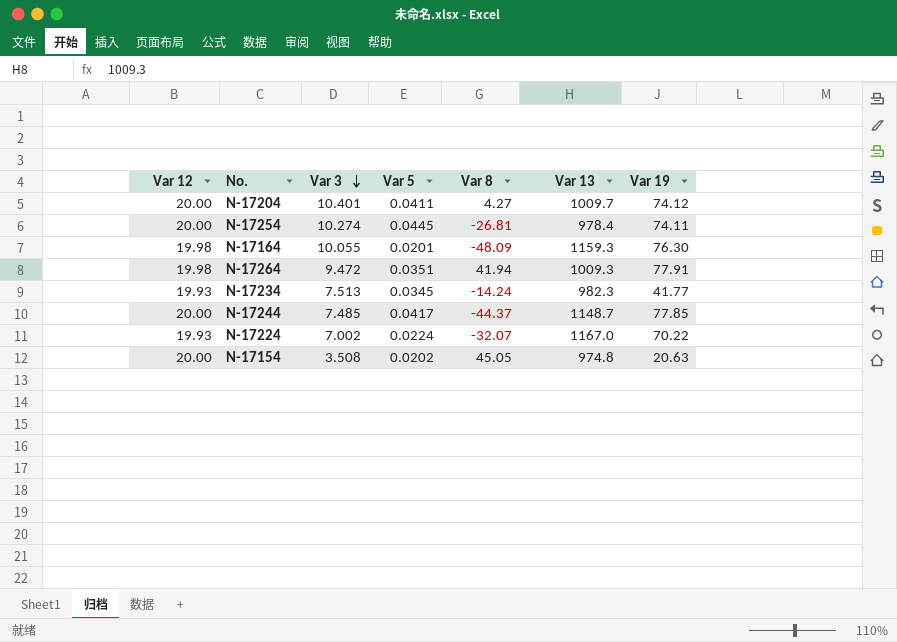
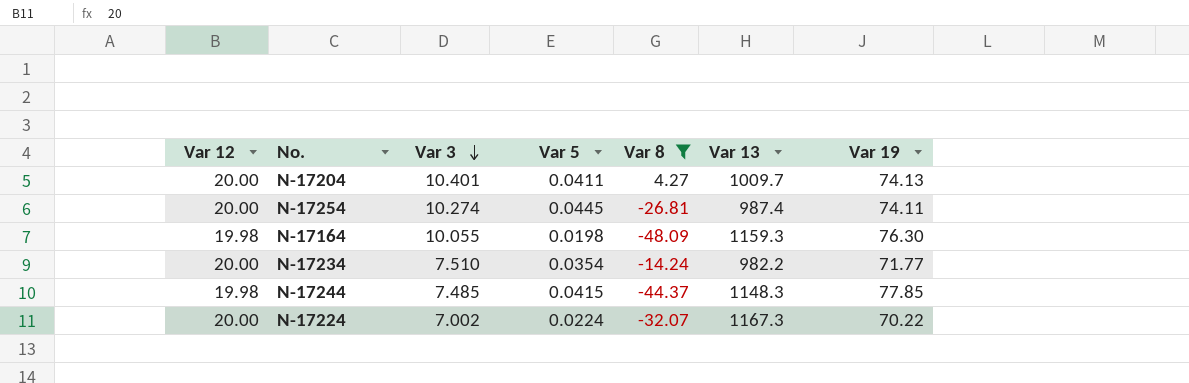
filter: none -> Var 8 <= 4.27
N-17204 | Var 19: 74.12 -> 74.13
N-17254 | Var 13: 978.4 -> 987.4
N-17164 | Var 5: 0.0201 -> 0.0198
N-17234 | Var 12: 19.93 -> 20.00
N-17234 | Var 3: 7.513 -> 7.510
N-17234 | Var 5: 0.0345 -> 0.0354
N-17234 | Var 13: 982.3 -> 982.2
N-17234 | Var 19: 41.77 -> 71.77
N-17244 | Var 12: 20.00 -> 19.98
N-17244 | Var 5: 0.0417 -> 0.0415
N-17244 | Var 13: 1148.7 -> 1148.3
N-17224 | Var 12: 19.93 -> 20.00
N-17224 | Var 13: 1167.0 -> 1167.3

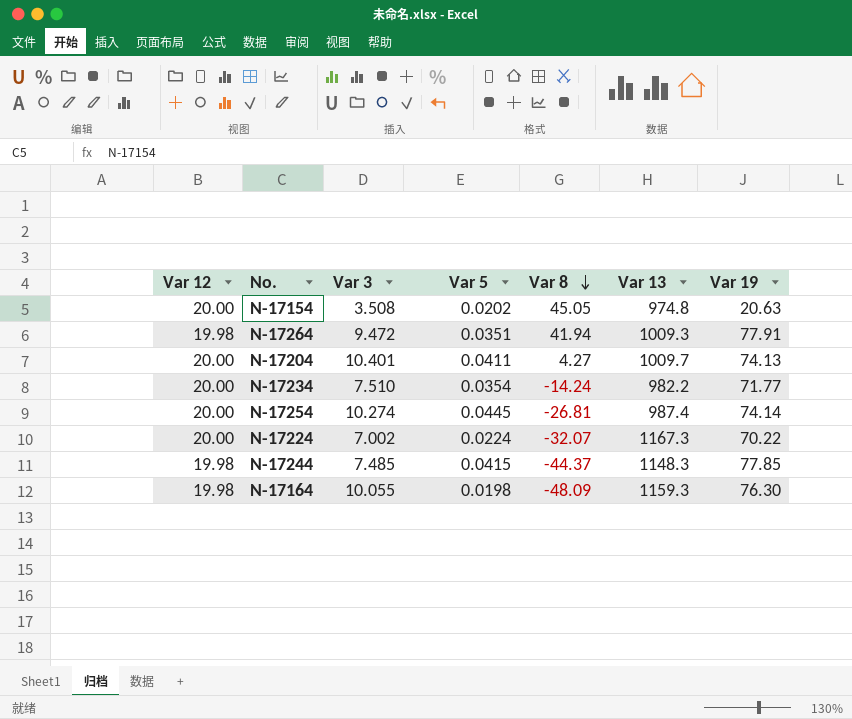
filter: Var 8 <= 4.27 -> none
row order: Var 3 descending -> Var 8 descending
N-17254 | Var 19: 74.11 -> 74.14

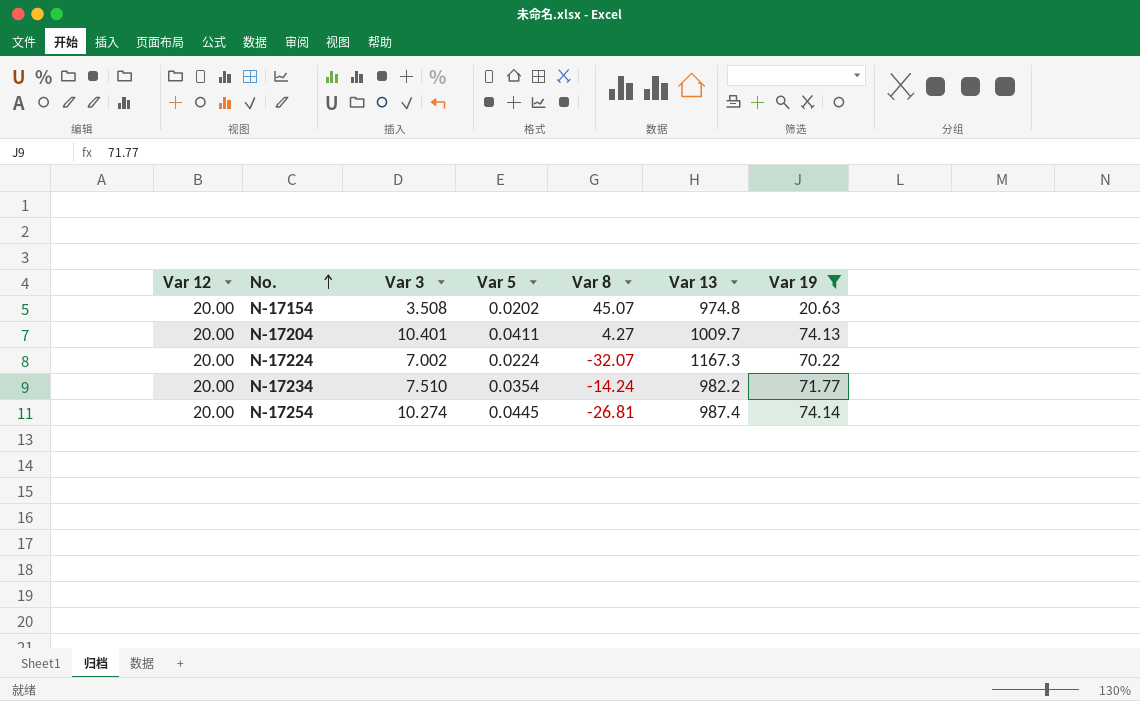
filter: none -> Var 19 <= 74.14
row order: Var 8 descending -> No. ascending
N-17154 | Var 8: 45.05 -> 45.07

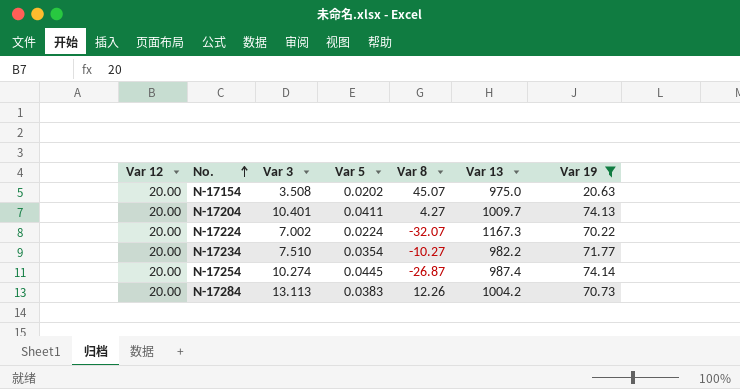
N-17154 | Var 13: 974.8 -> 975.0
N-17234 | Var 8: -14.24 -> -10.27
N-17254 | Var 8: -26.81 -> -26.87
row N-17284: none -> 20.00 | 13.113 | 0.0383 | 12.26 | 1004.2 | 70.73

